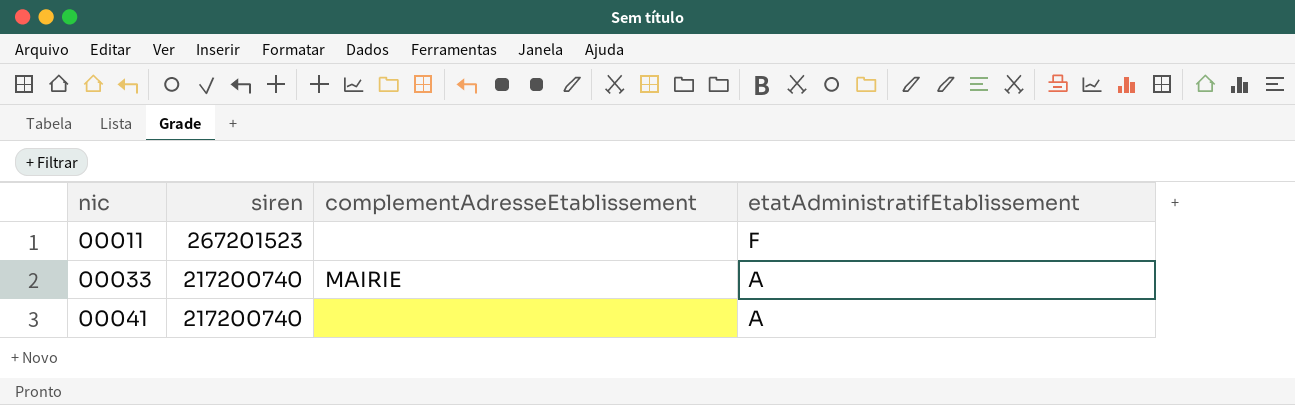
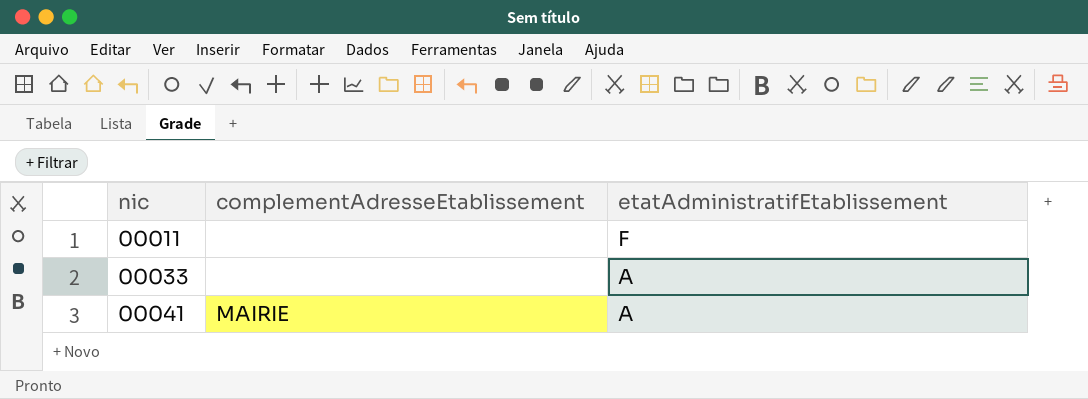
column siren | position: 2 -> none
00033 | complementAdresseEtablissement: MAIRIE -> none
00041 | complementAdresseEtablissement: none -> MAIRIE

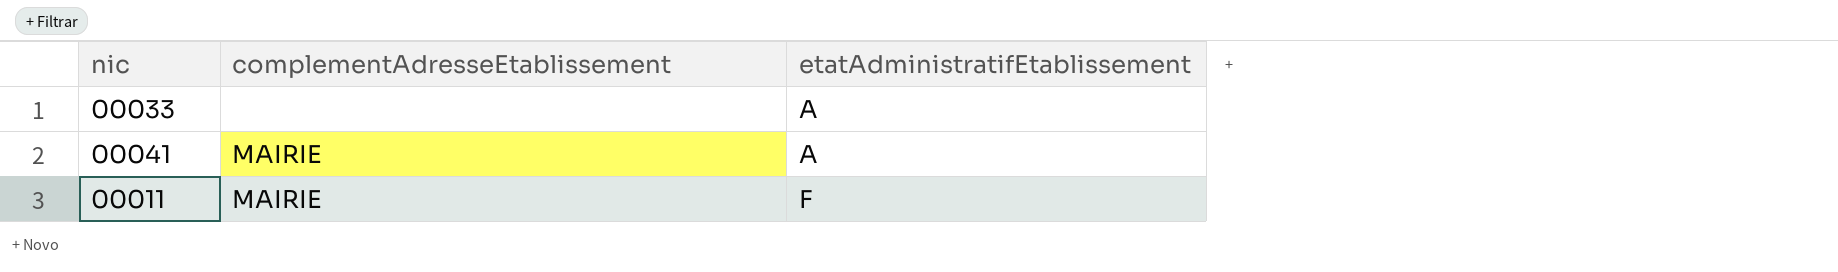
row order: nic ascending -> etatAdministratifEtablissement ascending
00011 | complementAdresseEtablissement: none -> MAIRIE

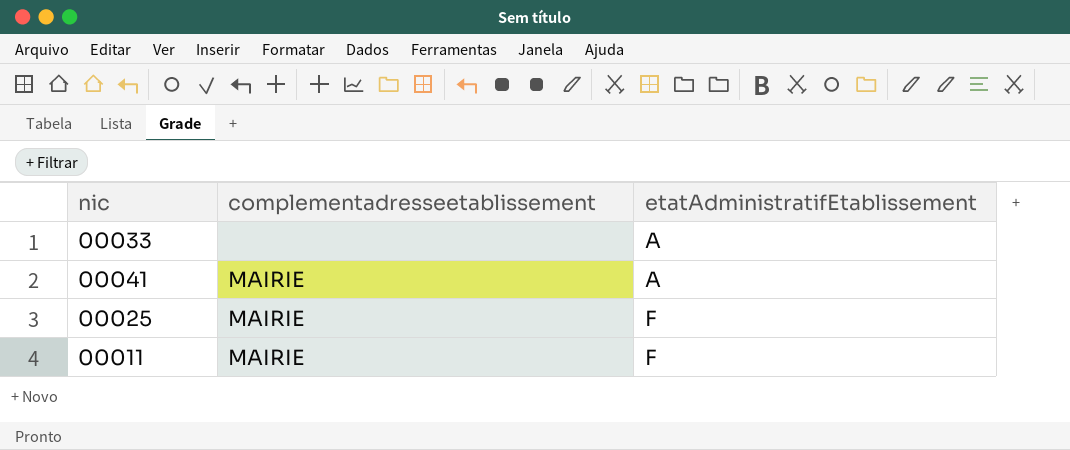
column name: complementAdresseEtablissement -> complementadresseetablissement
row 00025: none -> MAIRIE | F

